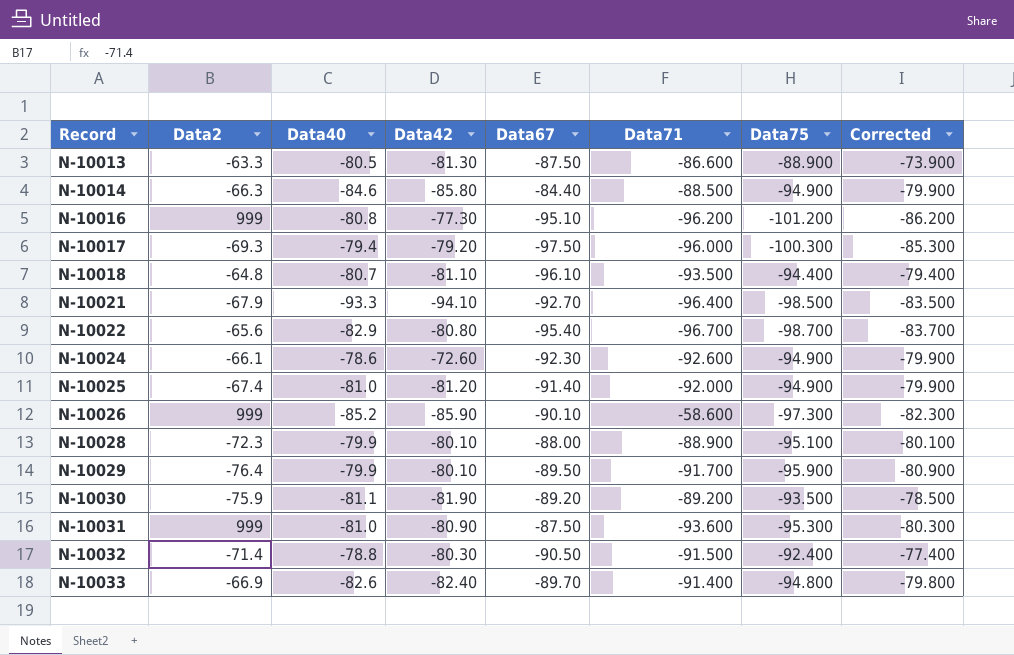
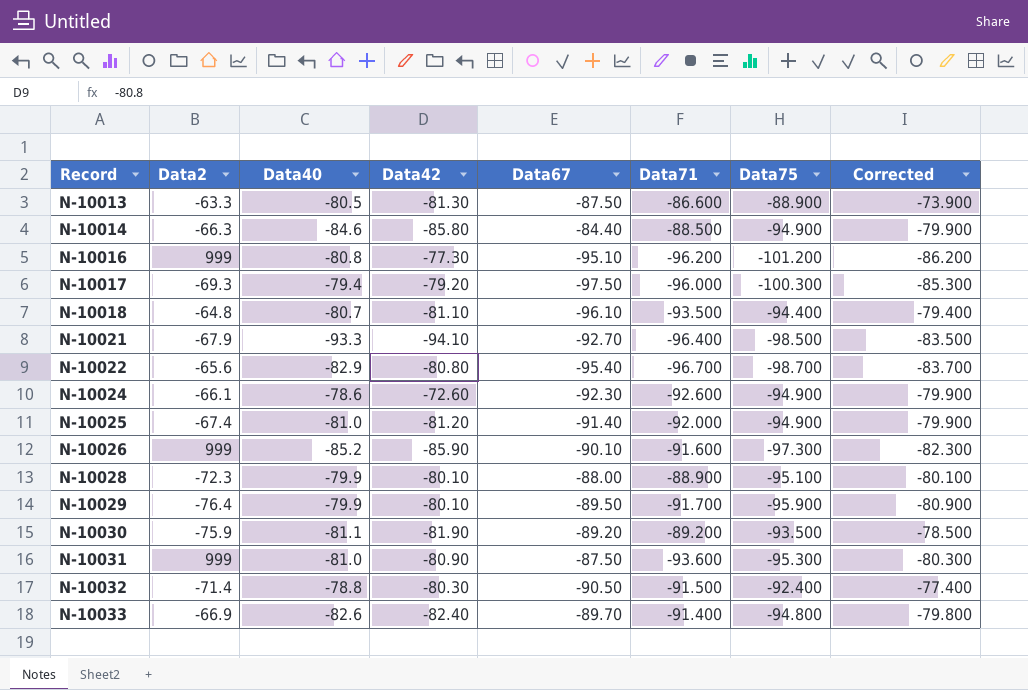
N-10026 | Data71: -58.600 -> -91.600

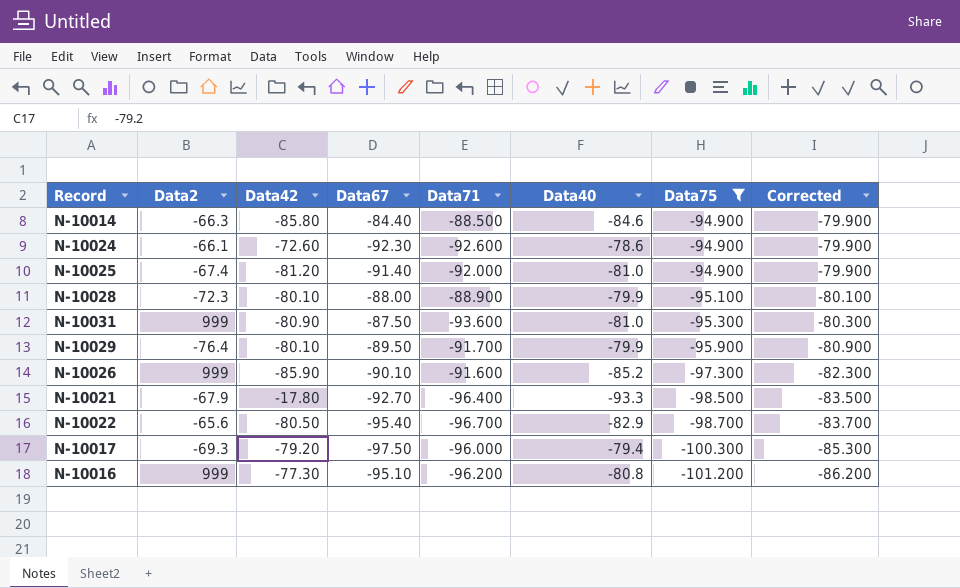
filter: none -> Data75 <= -94.900
row order: Record ascending -> Data75 descending
column Data40 | position: 3 -> 6
N-10021 | Data42: -94.10 -> -17.80
N-10022 | Data42: -80.80 -> -80.50

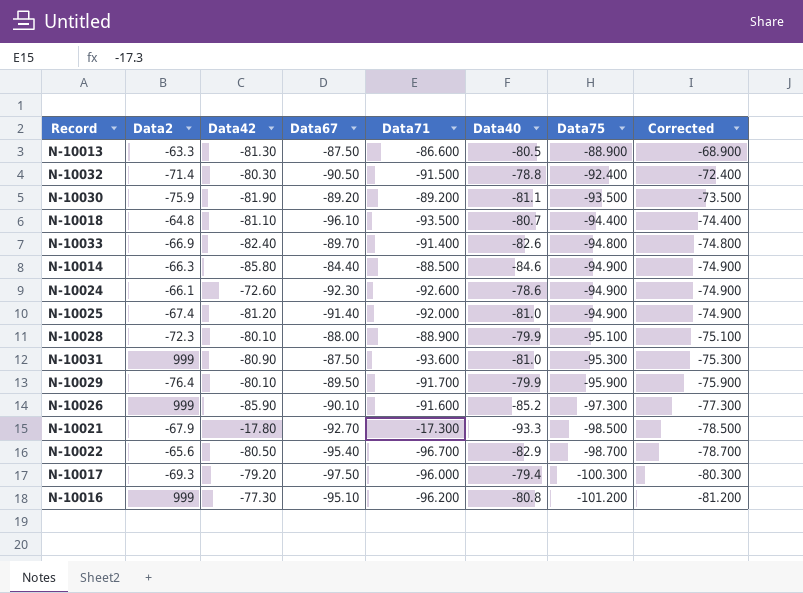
filter: Data75 <= -94.900 -> none
column Corrected | formula: [Data75] + 15 -> [Data75] + 20
N-10021 | Data71: -96.400 -> -17.300

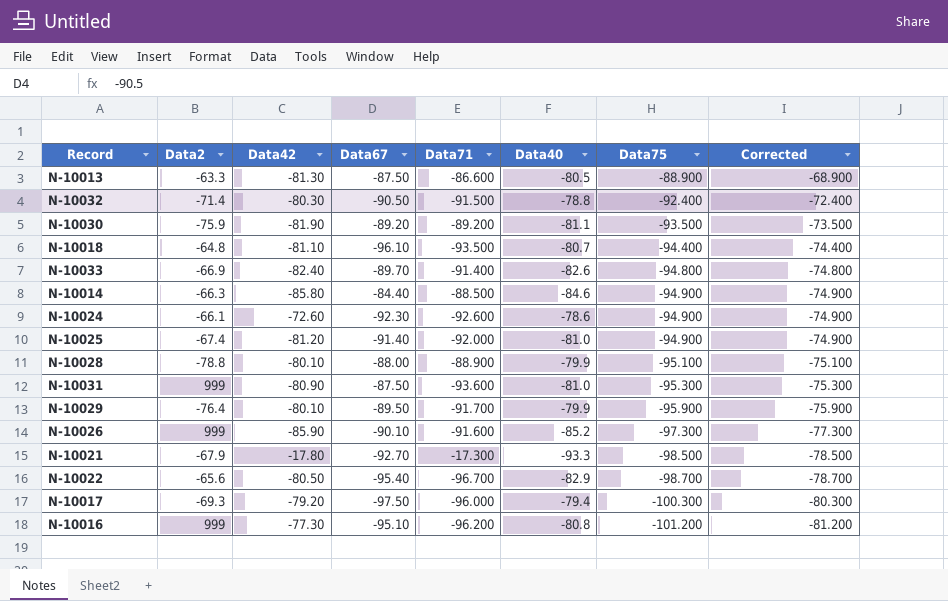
N-10028 | Data2: -72.3 -> -78.8

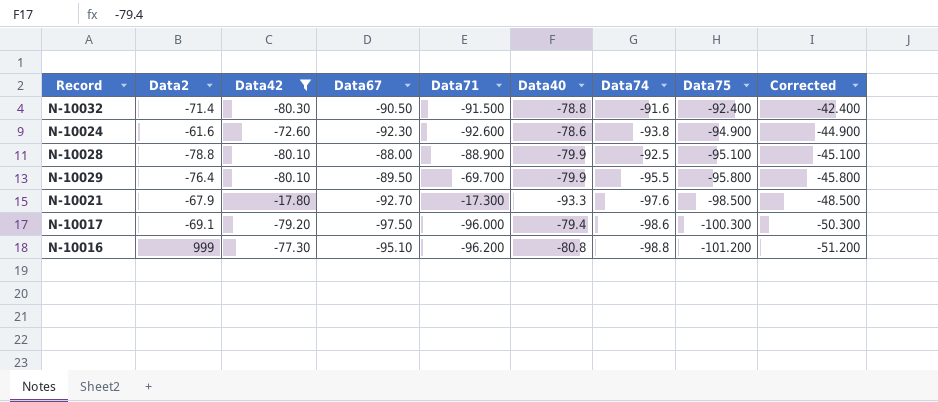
filter: none -> Data42 >= -80.30
column Data74 | position: none -> 7
column Corrected | formula: [Data75] + 20 -> [Data75] + 50
N-10024 | Data2: -66.1 -> -61.6
N-10029 | Data71: -91.700 -> -69.700
N-10029 | Data75: -95.900 -> -95.800
N-10017 | Data2: -69.3 -> -69.1

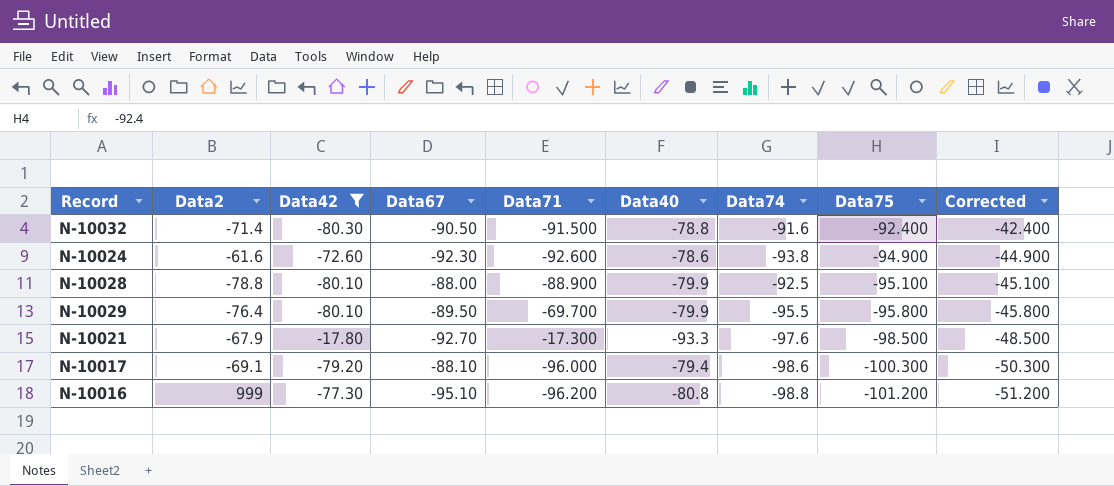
N-10017 | Data67: -97.50 -> -88.10

